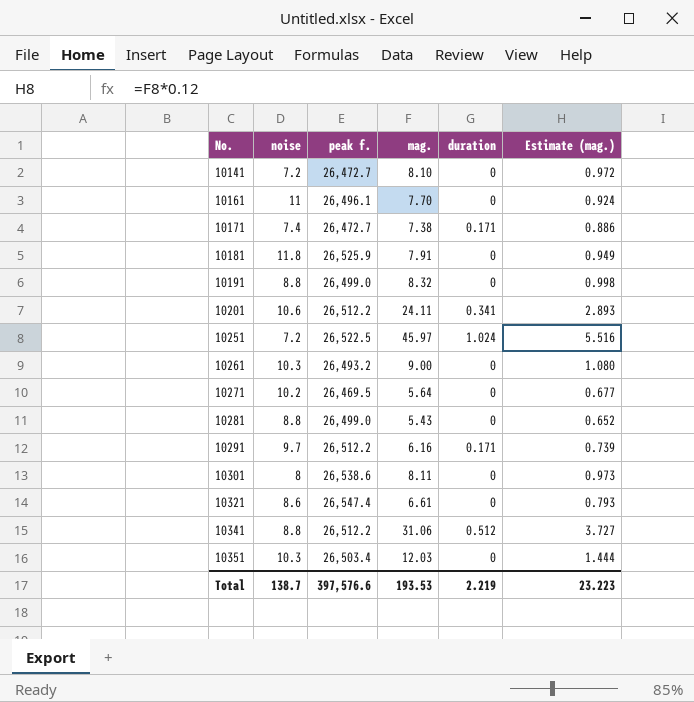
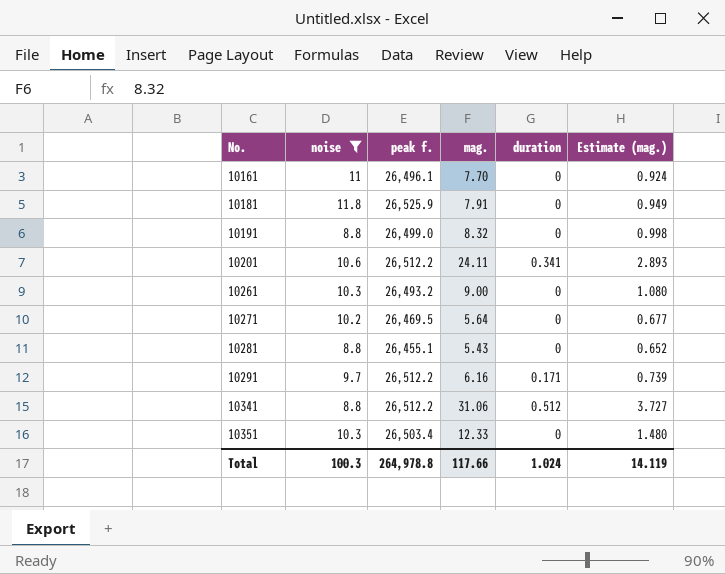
filter: none -> noise >= 8.8
10281 | peak f.: 26,499.0 -> 26,455.1
10351 | mag.: 12.03 -> 12.33
10351 | Estimate (mag.): 1.444 -> 1.480
Total | noise: 138.7 -> 100.3
Total | peak f.: 397,576.6 -> 264,978.8
Total | mag.: 193.53 -> 117.66
Total | duration: 2.219 -> 1.024
Total | Estimate (mag.): 23.223 -> 14.119

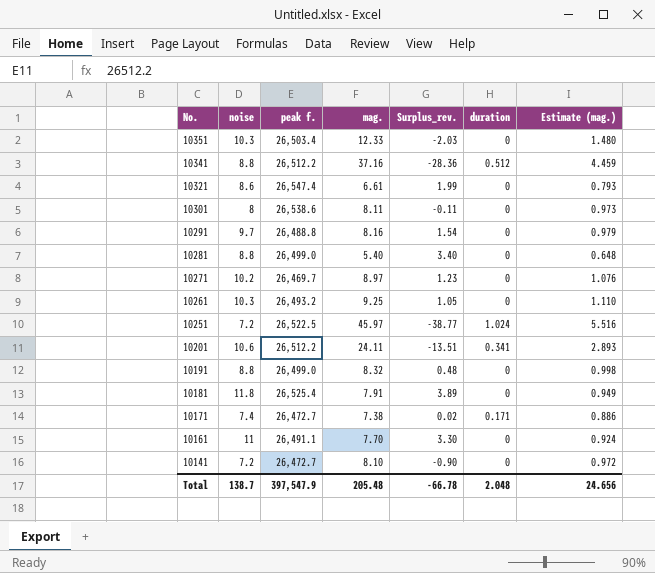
filter: noise >= 8.8 -> none
row order: No. ascending -> No. descending
column Surplus_rev. | formula: none -> [noise] - [mag.]
10341 | mag.: 31.06 -> 37.16
10341 | Estimate (mag.): 3.727 -> 4.459
10291 | peak f.: 26,512.2 -> 26,488.8
10291 | mag.: 6.16 -> 8.16
10291 | duration: 0.171 -> 0
10291 | Estimate (mag.): 0.739 -> 0.979
10281 | peak f.: 26,455.1 -> 26,499.0
10281 | mag.: 5.43 -> 5.40
10281 | Estimate (mag.): 0.652 -> 0.648
10271 | peak f.: 26,469.5 -> 26,469.7
10271 | mag.: 5.64 -> 8.97
10271 | Estimate (mag.): 0.677 -> 1.076
10261 | mag.: 9.00 -> 9.25
10261 | Estimate (mag.): 1.080 -> 1.110
10181 | peak f.: 26,525.9 -> 26,525.4
10161 | peak f.: 26,496.1 -> 26,491.1
Total | noise: 100.3 -> 138.7
Total | peak f.: 264,978.8 -> 397,547.9
Total | mag.: 117.66 -> 205.48
Total | duration: 1.024 -> 2.048
Total | Estimate (mag.): 14.119 -> 24.656

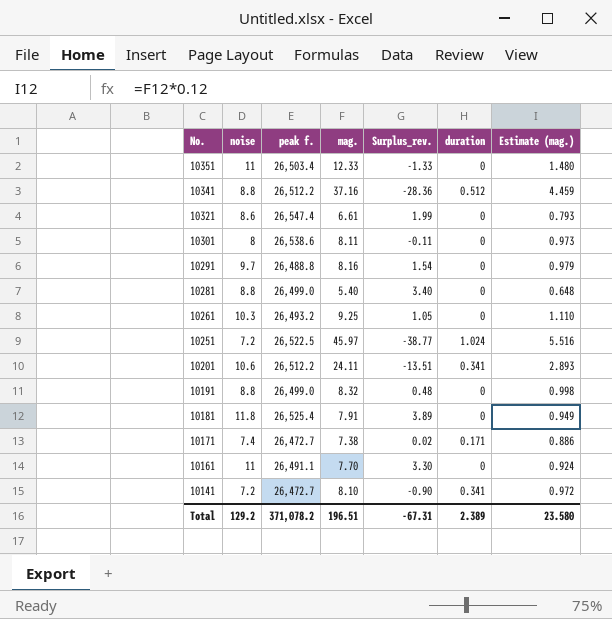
row 10271: 10.2 | 26,469.7 | 8.97 | 1.23 | 0 | 1.076 -> none
10351 | noise: 10.3 -> 11
10351 | Surplus_rev.: -2.03 -> -1.33
10141 | duration: 0 -> 0.341
Total | noise: 138.7 -> 129.2
Total | peak f.: 397,547.9 -> 371,078.2
Total | mag.: 205.48 -> 196.51
Total | Surplus_rev.: -66.78 -> -67.31
Total | duration: 2.048 -> 2.389
Total | Estimate (mag.): 24.656 -> 23.580

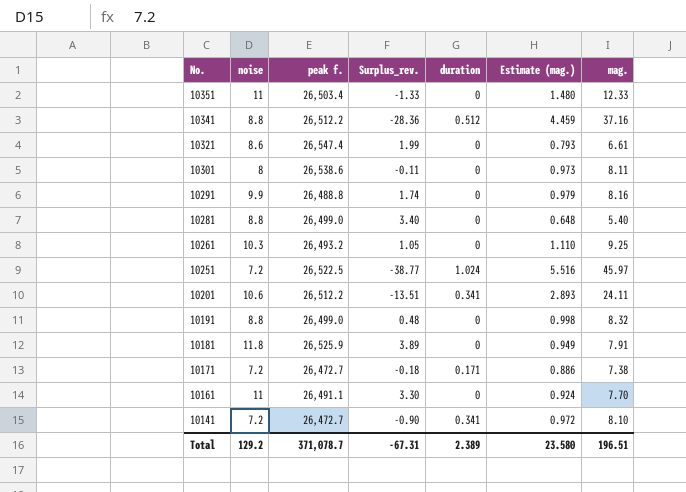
column mag. | position: 4 -> 7
10291 | noise: 9.7 -> 9.9
10291 | Surplus_rev.: 1.54 -> 1.74
10181 | peak f.: 26,525.4 -> 26,525.9
10171 | noise: 7.4 -> 7.2
10171 | Surplus_rev.: 0.02 -> -0.18
Total | peak f.: 371,078.2 -> 371,078.7

